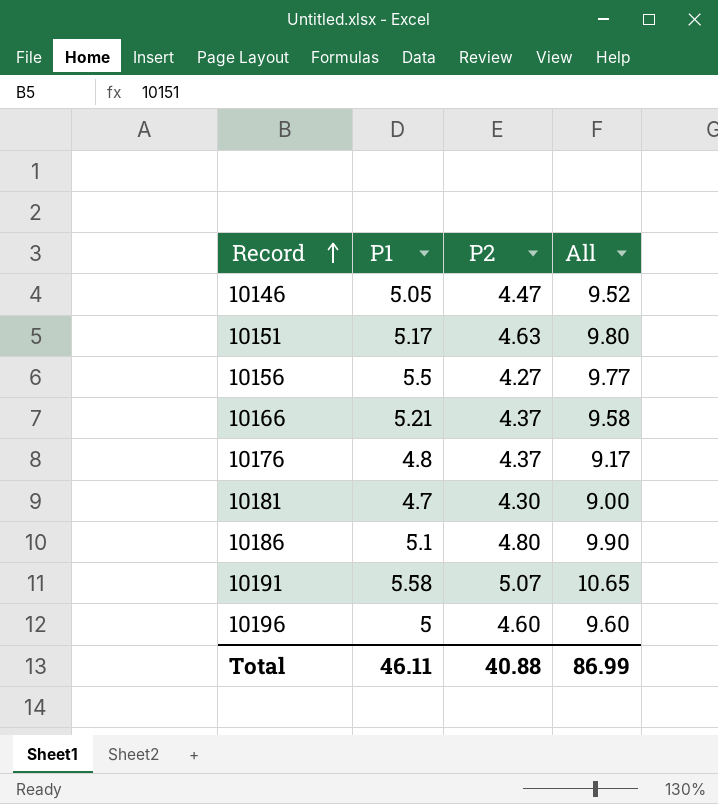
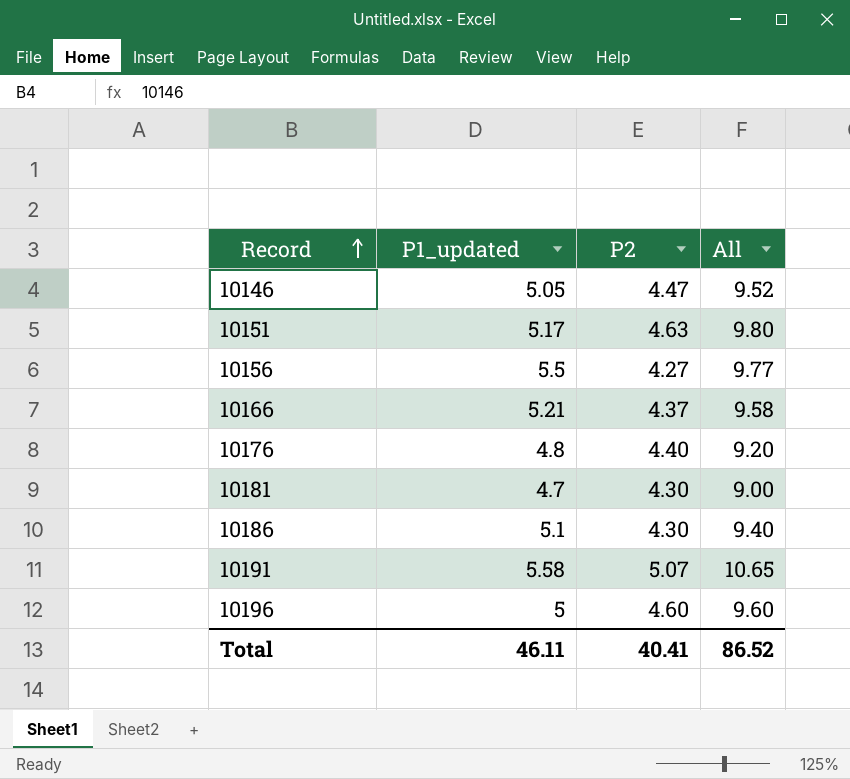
column name: P1 -> P1_updated
10176 | P2: 4.37 -> 4.40
10176 | All: 9.17 -> 9.20
10186 | P2: 4.80 -> 4.30
10186 | All: 9.90 -> 9.40
Total | P2: 40.88 -> 40.41
Total | All: 86.99 -> 86.52

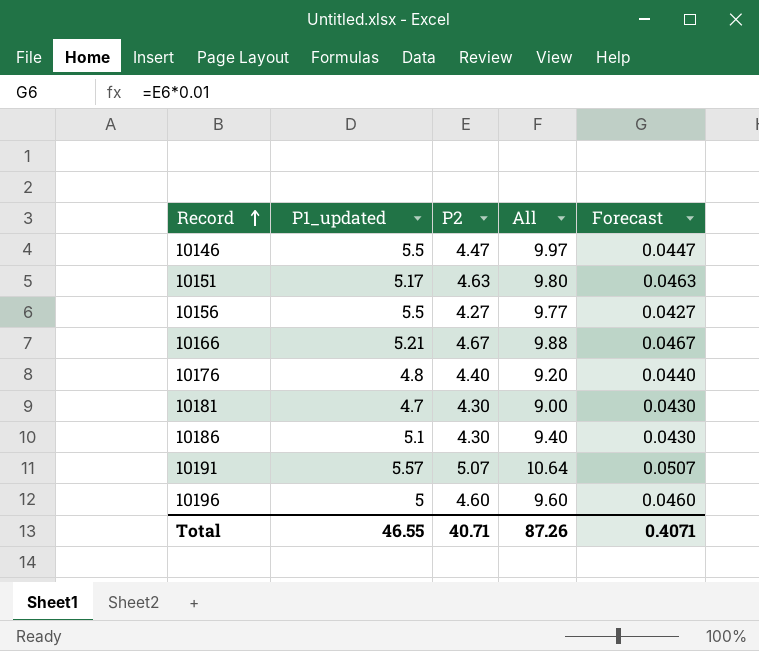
column Forecast | formula: none -> [P2] * 0.01
10146 | P1_updated: 5.05 -> 5.5
10146 | All: 9.52 -> 9.97
10166 | P2: 4.37 -> 4.67
10166 | All: 9.58 -> 9.88
10191 | P1_updated: 5.58 -> 5.57
10191 | All: 10.65 -> 10.64
Total | P1_updated: 46.11 -> 46.55
Total | P2: 40.41 -> 40.71
Total | All: 86.52 -> 87.26

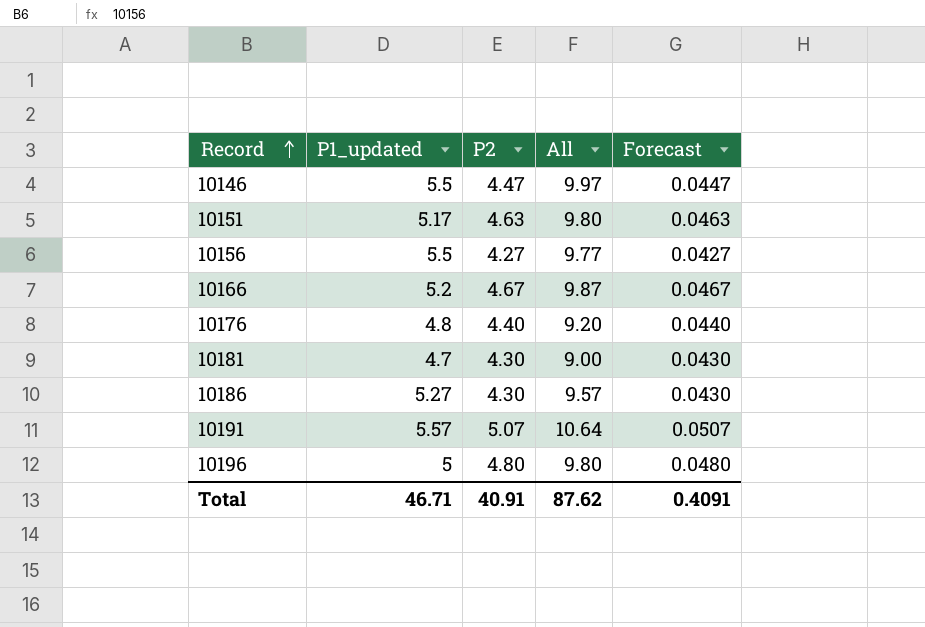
10166 | P1_updated: 5.21 -> 5.2
10166 | All: 9.88 -> 9.87
10186 | P1_updated: 5.1 -> 5.27
10186 | All: 9.40 -> 9.57
10196 | P2: 4.60 -> 4.80
10196 | All: 9.60 -> 9.80
10196 | Forecast: 0.0460 -> 0.0480
Total | P1_updated: 46.55 -> 46.71
Total | P2: 40.71 -> 40.91
Total | All: 87.26 -> 87.62
Total | Forecast: 0.4071 -> 0.4091

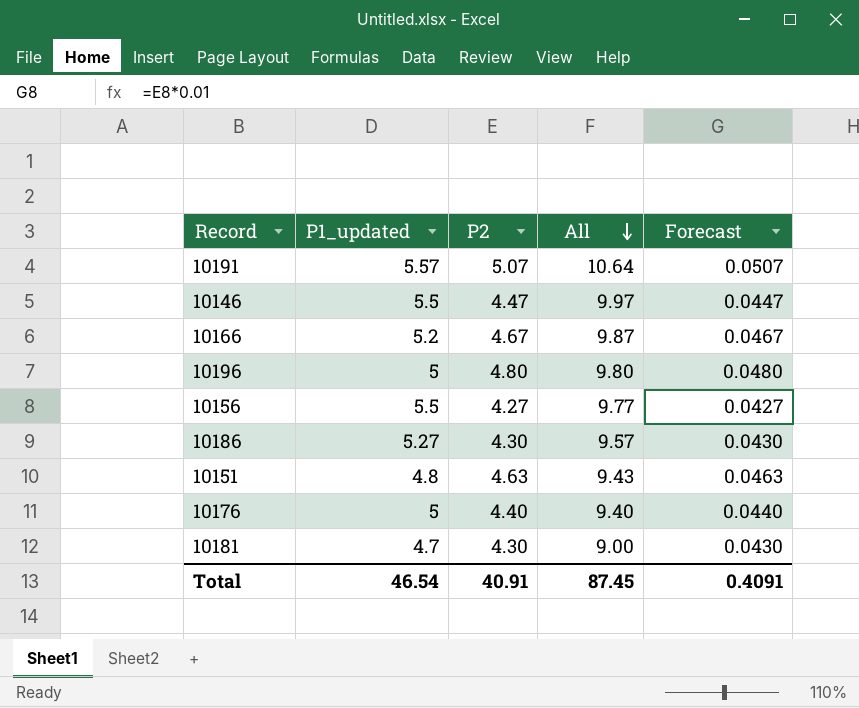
row order: Record ascending -> All descending
10151 | P1_updated: 5.17 -> 4.8
10151 | All: 9.80 -> 9.43
10176 | P1_updated: 4.8 -> 5
10176 | All: 9.20 -> 9.40
Total | P1_updated: 46.71 -> 46.54
Total | All: 87.62 -> 87.45

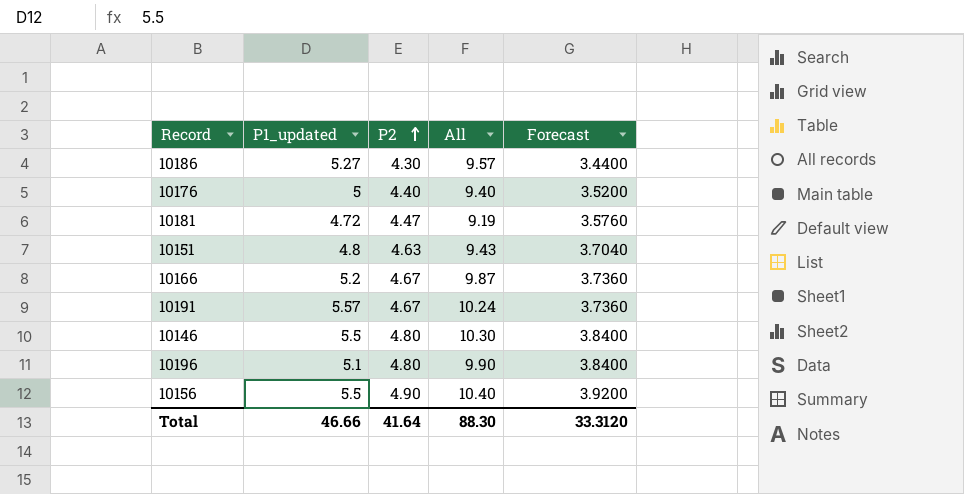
row order: All descending -> P2 ascending
column Forecast | formula: [P2] * 0.01 -> [P2] * 0.8
10181 | P1_updated: 4.7 -> 4.72
10181 | P2: 4.30 -> 4.47
10181 | All: 9.00 -> 9.19
10191 | P2: 5.07 -> 4.67
10191 | All: 10.64 -> 10.24
10146 | P2: 4.47 -> 4.80
10146 | All: 9.97 -> 10.30
10196 | P1_updated: 5 -> 5.1
10196 | All: 9.80 -> 9.90
10156 | P2: 4.27 -> 4.90
10156 | All: 9.77 -> 10.40
Total | P1_updated: 46.54 -> 46.66
Total | P2: 40.91 -> 41.64
Total | All: 87.45 -> 88.30
Total | Forecast: 0.4091 -> 33.3120

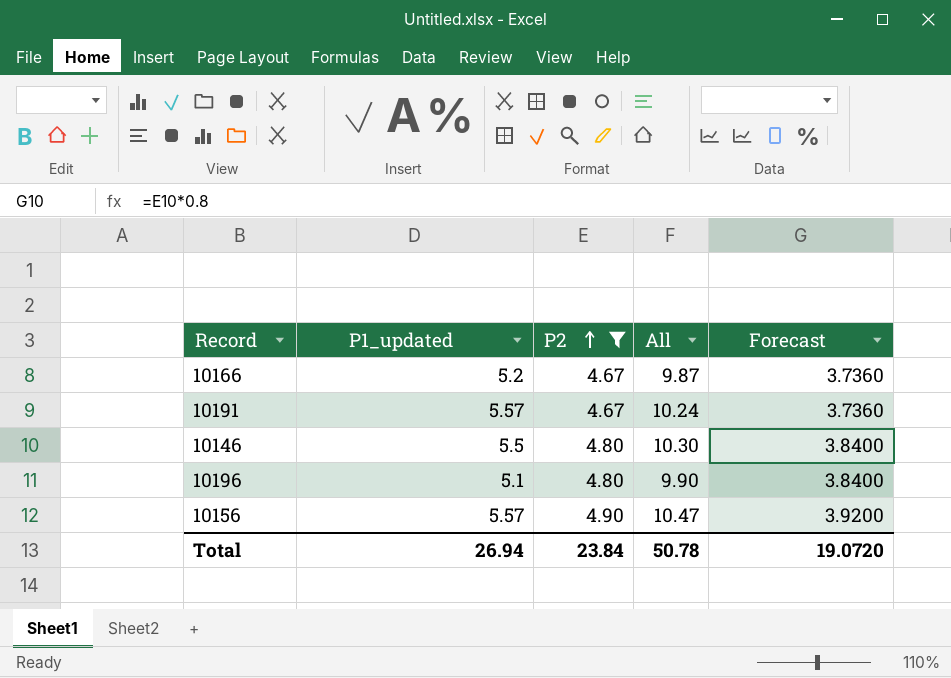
filter: none -> P2 >= 4.67
10156 | P1_updated: 5.5 -> 5.57
10156 | All: 10.40 -> 10.47
Total | P1_updated: 46.66 -> 26.94
Total | P2: 41.64 -> 23.84
Total | All: 88.30 -> 50.78
Total | Forecast: 33.3120 -> 19.0720

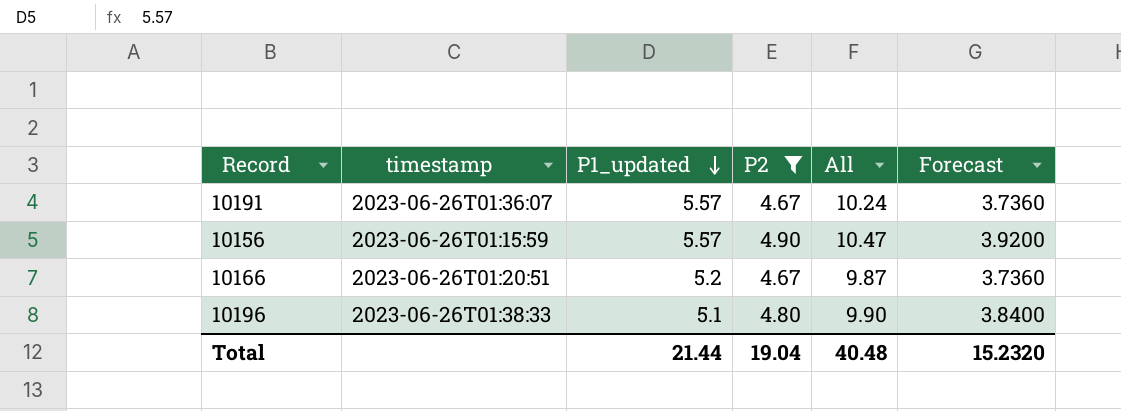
row order: P2 ascending -> P1_updated descending
column timestamp | position: none -> 2
row 10146: 5.5 | 4.80 | 10.30 | 3.8400 -> none
Total | P1_updated: 26.94 -> 21.44
Total | P2: 23.84 -> 19.04
Total | All: 50.78 -> 40.48
Total | Forecast: 19.0720 -> 15.2320

